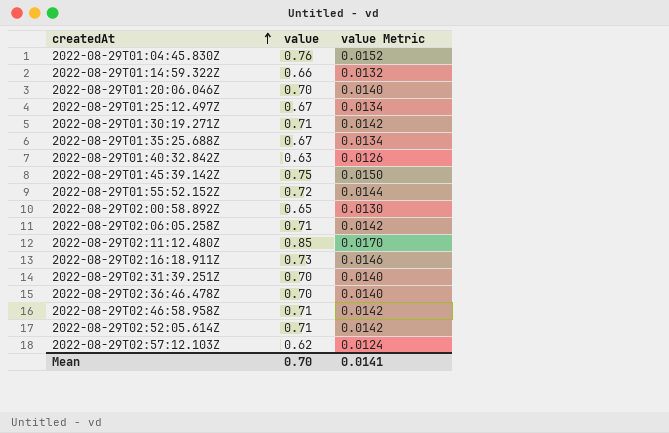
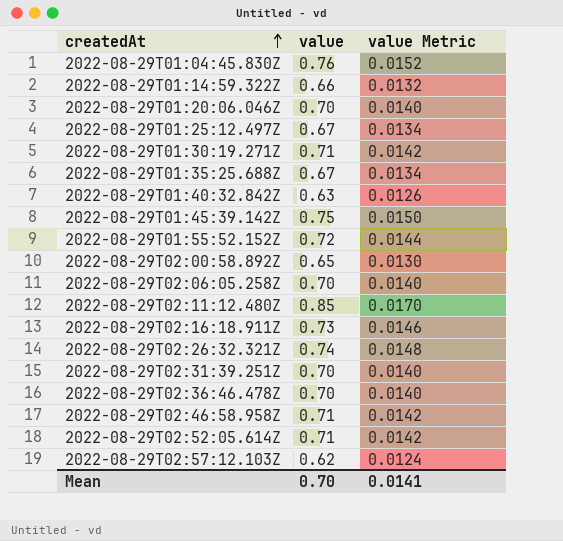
2022-08-29T02:06:05.258Z | value: 0.71 -> 0.70
2022-08-29T02:06:05.258Z | value Metric: 0.0142 -> 0.0140
row 2022-08-29T02:26:32.321Z: none -> 0.74 | 0.0148

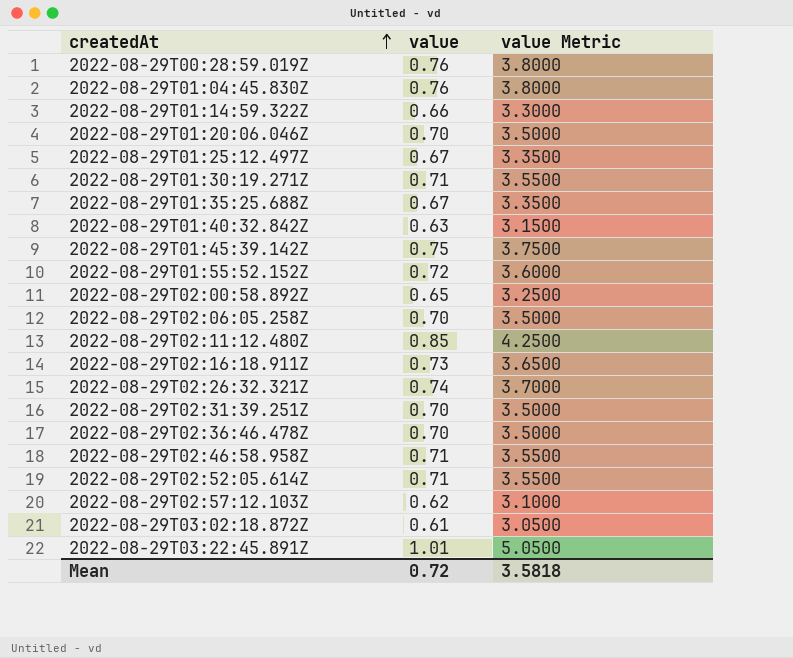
column value Metric | formula: [value] * 0.02 -> [value] * 5
row 2022-08-29T00:28:59.019Z: none -> 0.76 | 3.8000
row 2022-08-29T03:02:18.872Z: none -> 0.61 | 3.0500
row 2022-08-29T03:22:45.891Z: none -> 1.01 | 5.0500
Mean | value: 0.70 -> 0.72
Mean | value Metric: 0.0141 -> 3.5818

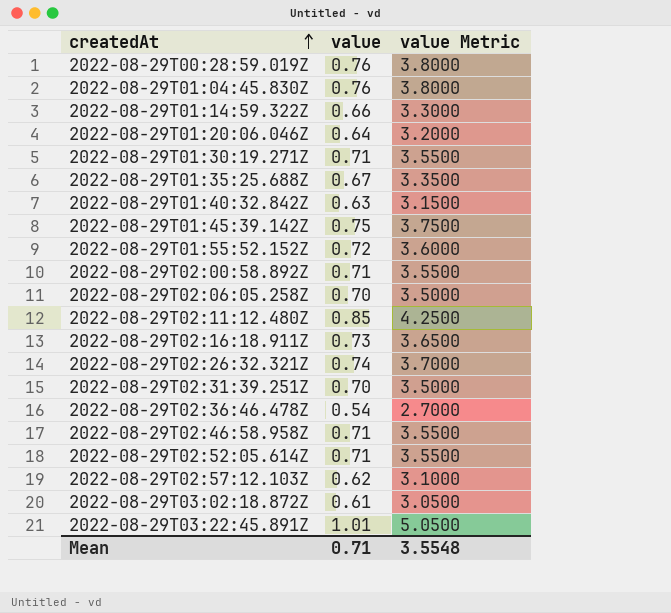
row 2022-08-29T01:25:12.497Z: 0.67 | 3.3500 -> none
2022-08-29T01:20:06.046Z | value: 0.70 -> 0.64
2022-08-29T01:20:06.046Z | value Metric: 3.5000 -> 3.2000
2022-08-29T02:00:58.892Z | value: 0.65 -> 0.71
2022-08-29T02:00:58.892Z | value Metric: 3.2500 -> 3.5500
2022-08-29T02:36:46.478Z | value: 0.70 -> 0.54
2022-08-29T02:36:46.478Z | value Metric: 3.5000 -> 2.7000
Mean | value: 0.72 -> 0.71
Mean | value Metric: 3.5818 -> 3.5548

